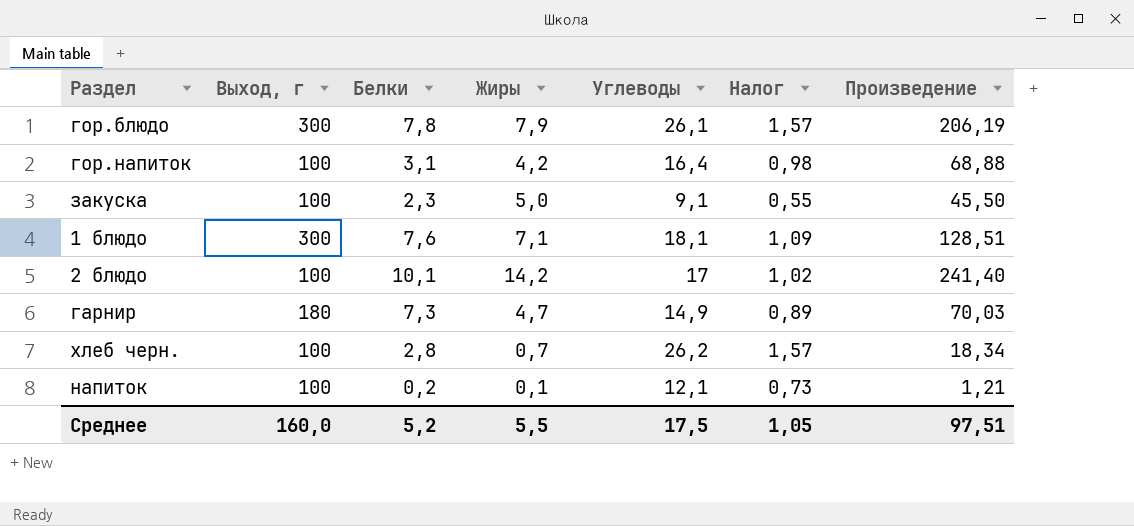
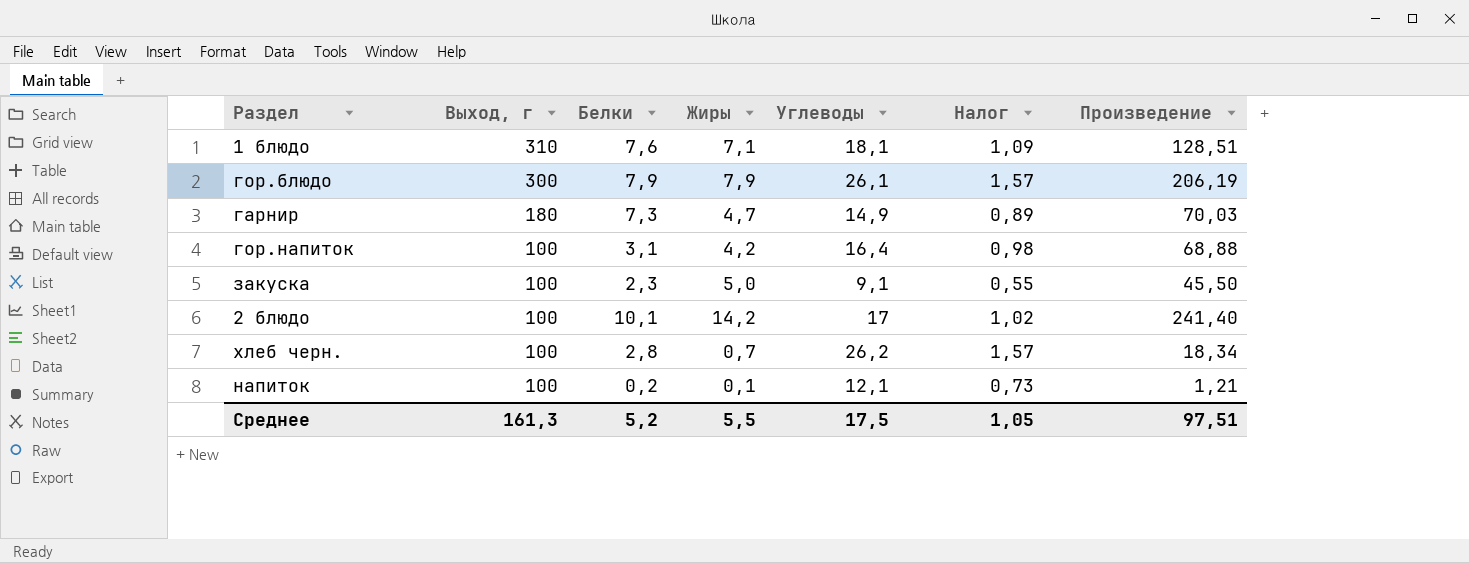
row order: none -> Выход, г descending
1 блюдо | Выход, г: 300 -> 310
гор.блюдо | Белки: 7,8 -> 7,9
Среднее | Выход, г: 160,0 -> 161,3

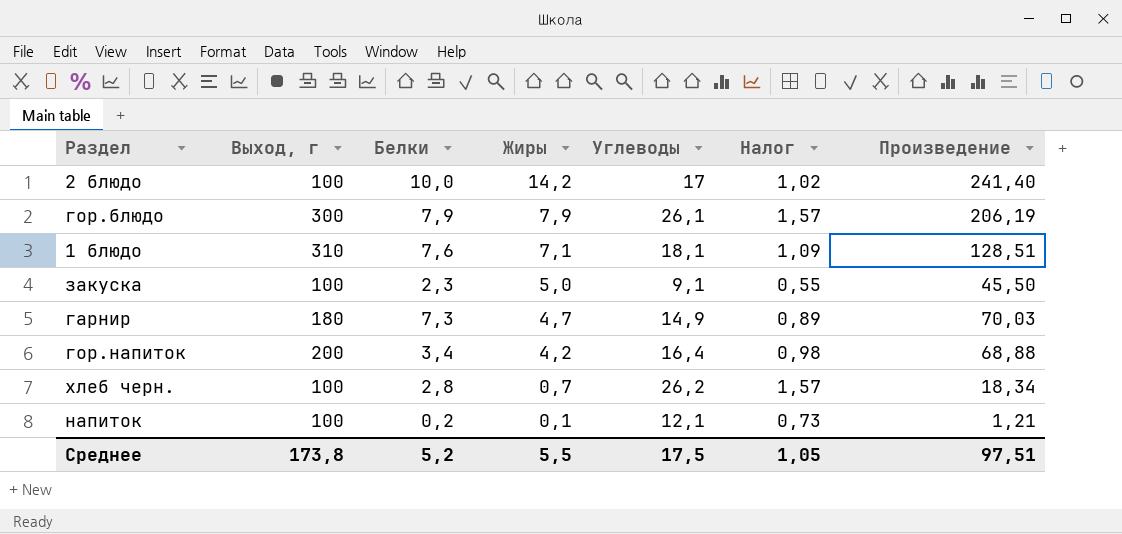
row order: Выход, г descending -> Жиры descending
2 блюдо | Белки: 10,1 -> 10,0
гор.напиток | Выход, г: 100 -> 200
гор.напиток | Белки: 3,1 -> 3,4
Среднее | Выход, г: 161,3 -> 173,8

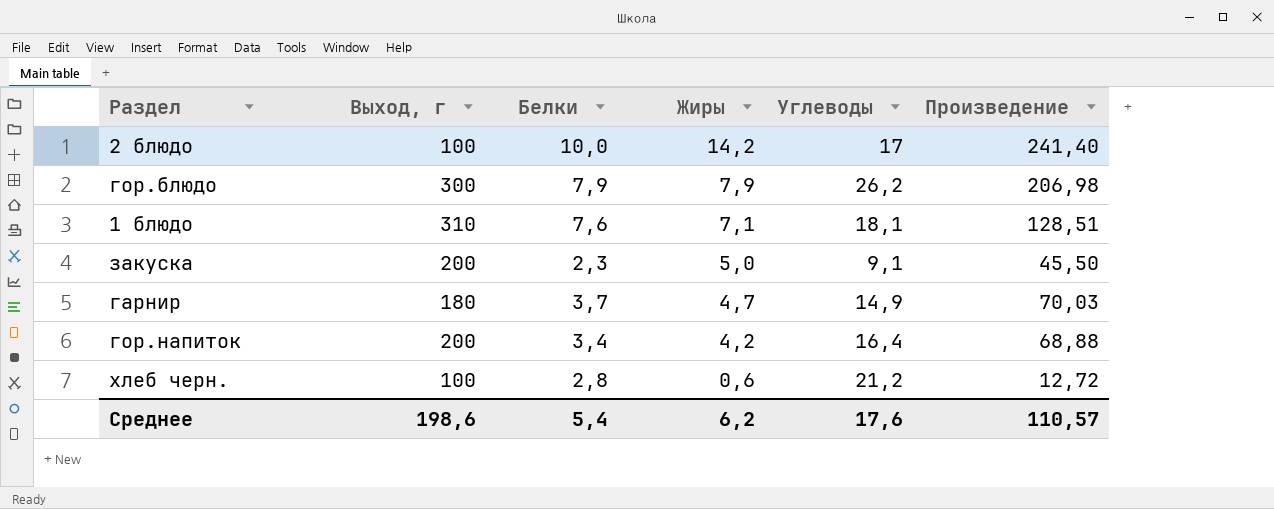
column Налог | formula: [Углеводы] * 0,06 -> none
row напиток: 100 | 0,2 | 0,1 | 12,1 | 0,73 | 1,21 -> none
гор.блюдо | Углеводы: 26,1 -> 26,2
гор.блюдо | Произведение: 206,19 -> 206,98
закуска | Выход, г: 100 -> 200
гарнир | Белки: 7,3 -> 3,7
хлеб черн. | Жиры: 0,7 -> 0,6
хлеб черн. | Углеводы: 26,2 -> 21,2
хлеб черн. | Произведение: 18,34 -> 12,72
Среднее | Выход, г: 173,8 -> 198,6
Среднее | Белки: 5,2 -> 5,4
Среднее | Жиры: 5,5 -> 6,2
Среднее | Углеводы: 17,5 -> 17,6
Среднее | Произведение: 97,51 -> 110,57

